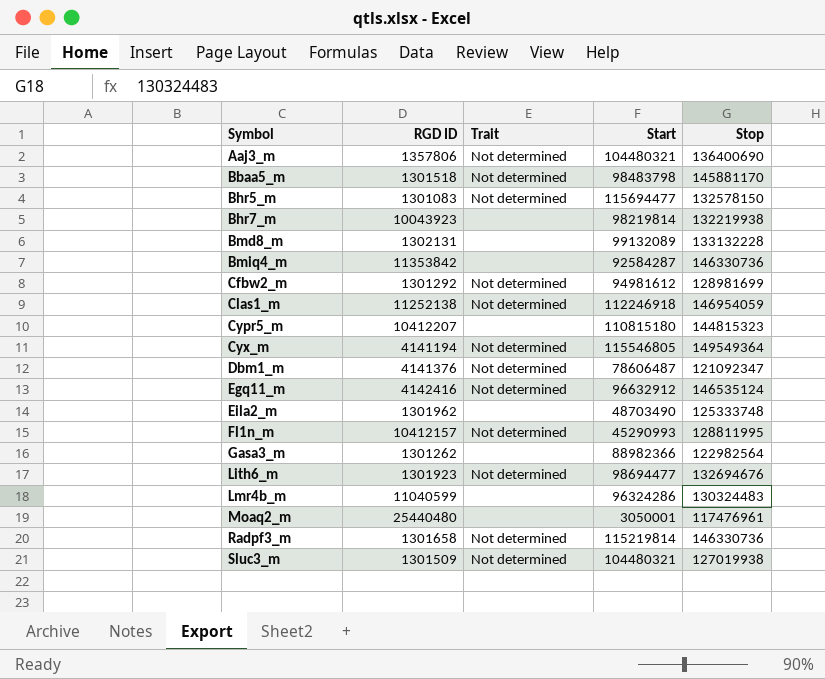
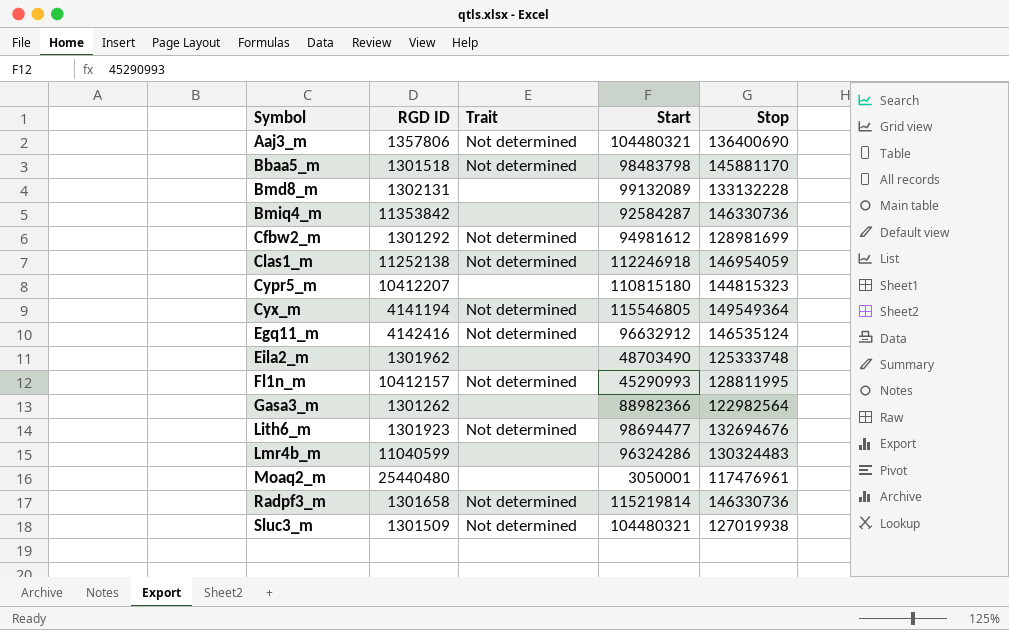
row Bhr5_m: 1301083 | Not determined | 115694477 | 132578150 -> none
row Bhr7_m: 10043923 | none | 98219814 | 132219938 -> none
row Dbm1_m: 4141376 | Not determined | 78606487 | 121092347 -> none

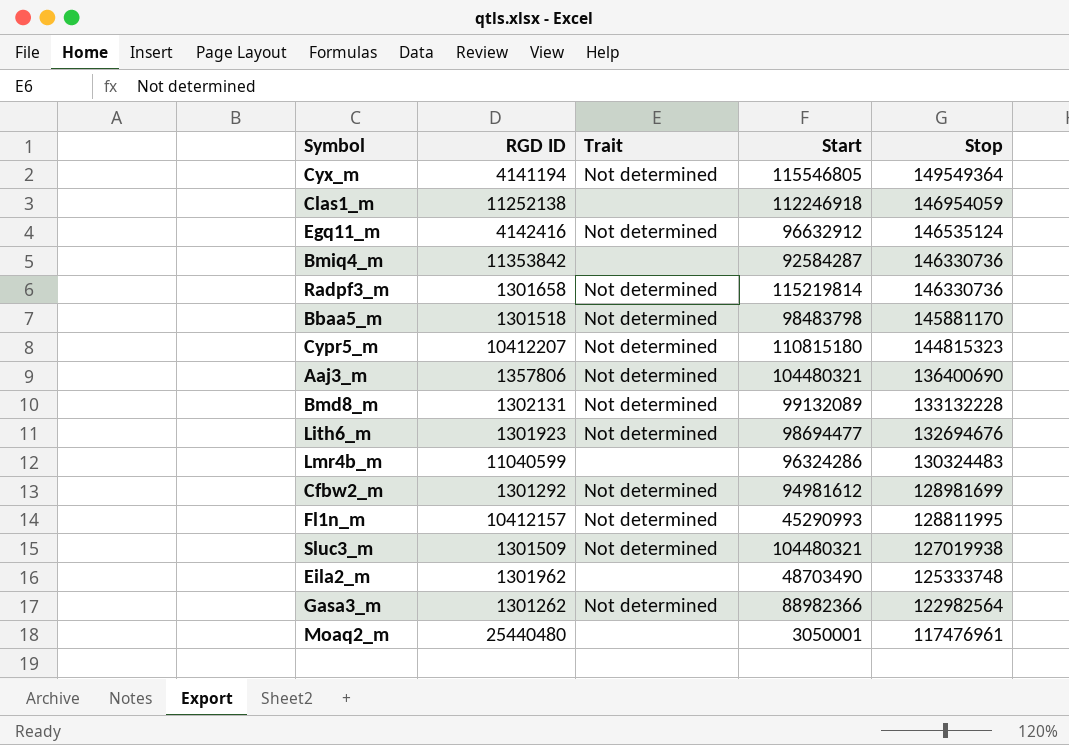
row order: Symbol ascending -> Stop descending
Clas1_m | Trait: Not determined -> none
Cypr5_m | Trait: none -> Not determined
Bmd8_m | Trait: none -> Not determined
Gasa3_m | Trait: none -> Not determined

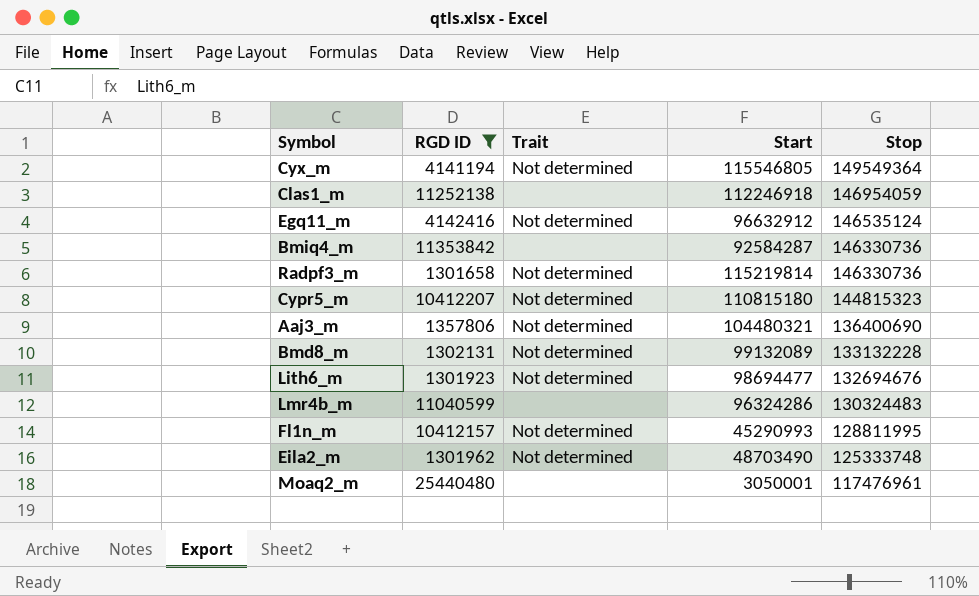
filter: none -> RGD ID >= 1301658
Eila2_m | Trait: none -> Not determined

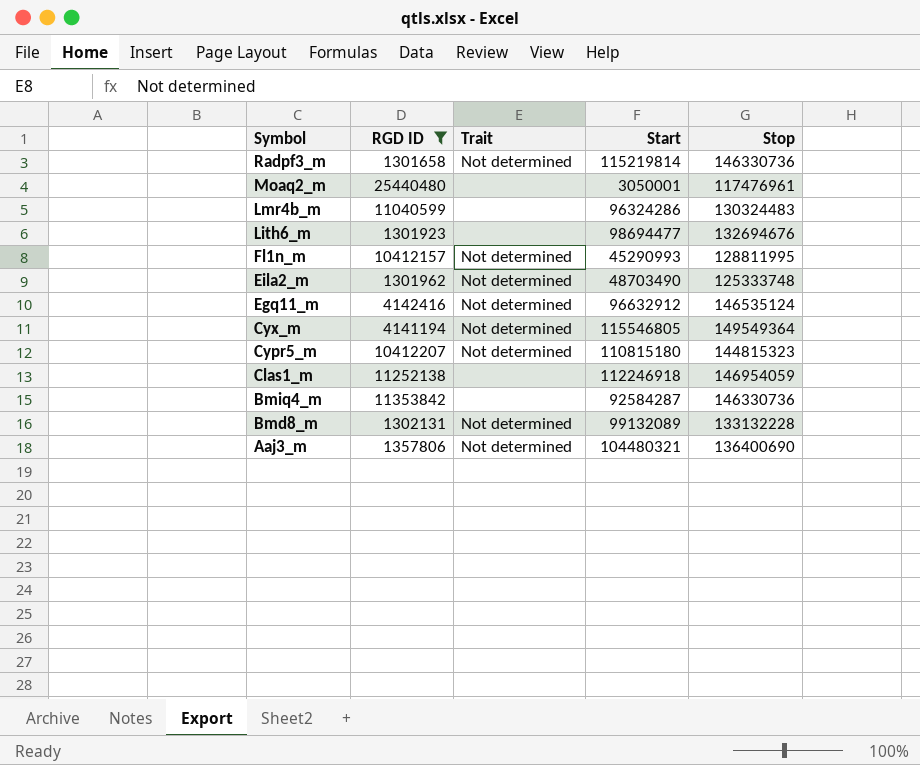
row order: Stop descending -> Symbol descending
Lith6_m | Trait: Not determined -> none

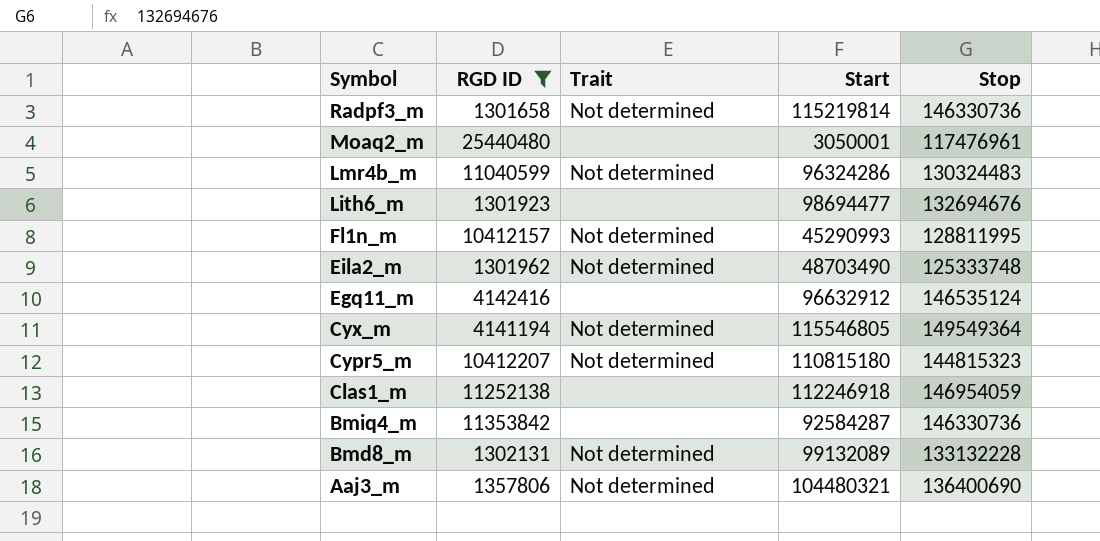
Lmr4b_m | Trait: none -> Not determined
Egq11_m | Trait: Not determined -> none

